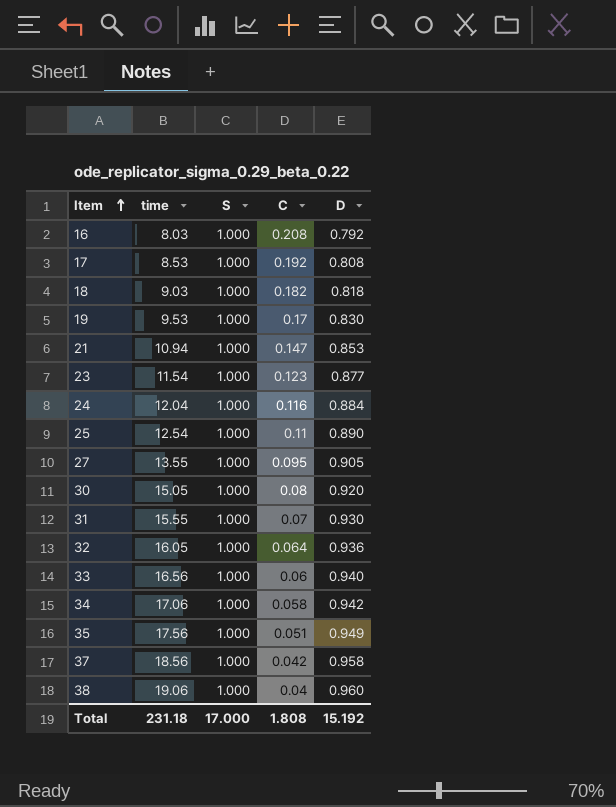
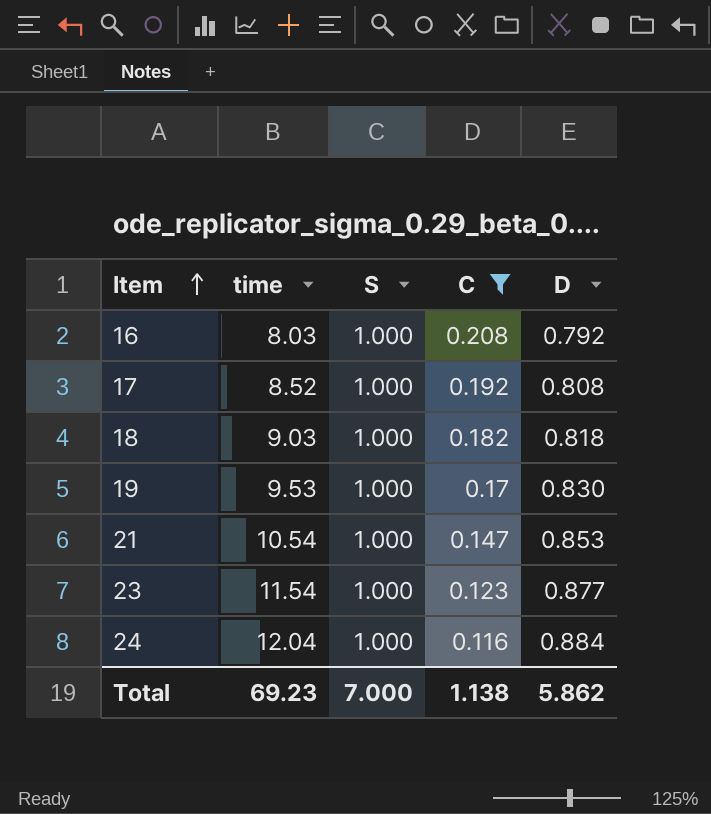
filter: none -> C >= 0.116
17 | time: 8.53 -> 8.52
21 | time: 10.94 -> 10.54
Total | time: 231.18 -> 69.23
Total | S: 17.000 -> 7.000
Total | C: 1.808 -> 1.138
Total | D: 15.192 -> 5.862

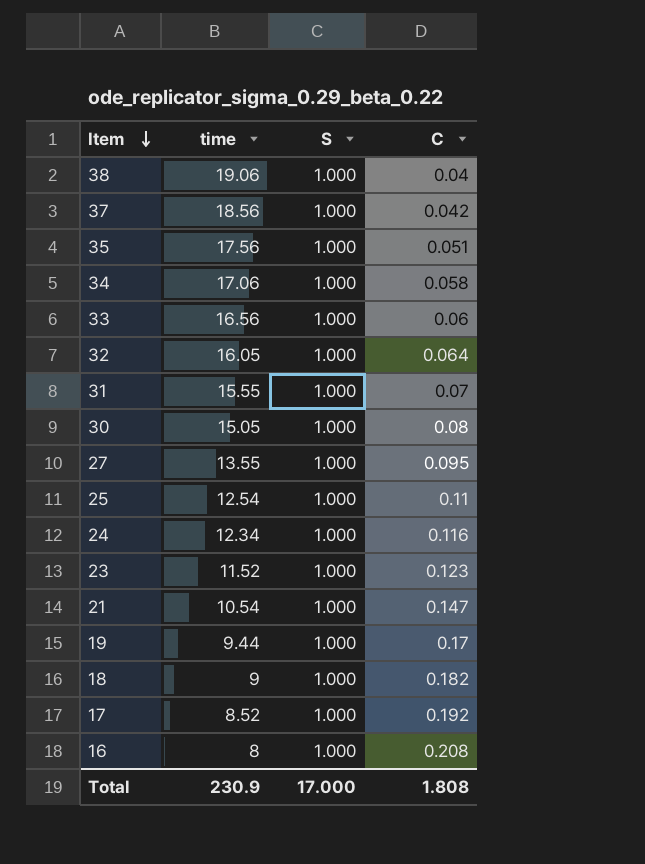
filter: C >= 0.116 -> none
row order: Item ascending -> Item descending
column D | formula: [S] - [C] -> none
24 | time: 12.04 -> 12.34
23 | time: 11.54 -> 11.52
19 | time: 9.53 -> 9.44
18 | time: 9.03 -> 9
16 | time: 8.03 -> 8
Total | time: 69.23 -> 230.9
Total | S: 7.000 -> 17.000
Total | C: 1.138 -> 1.808

